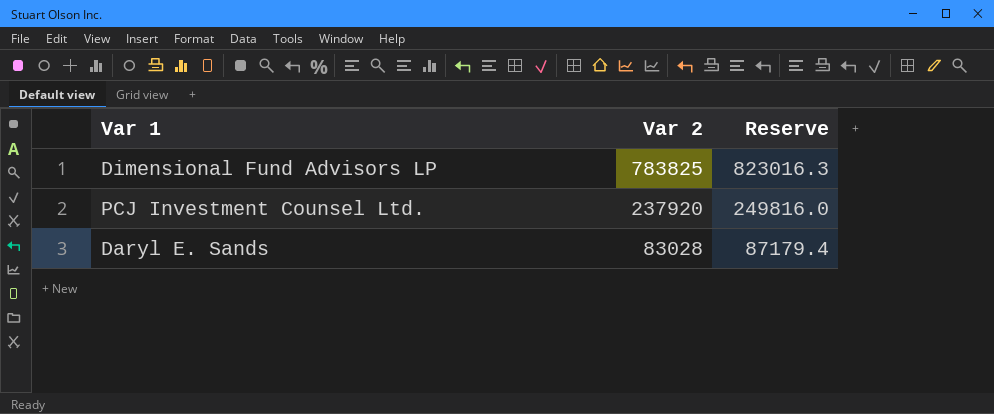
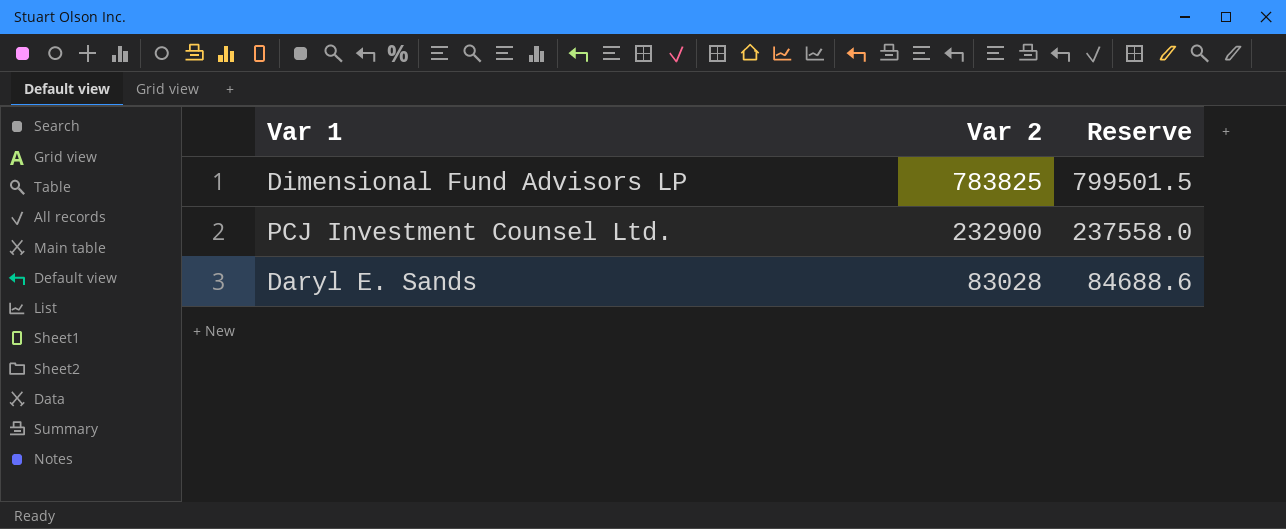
column Reserve | formula: [Var 2] * 1.05 -> [Var 2] * 1.02
PCJ Investment Counsel Ltd. | Var 2: 237920 -> 232900

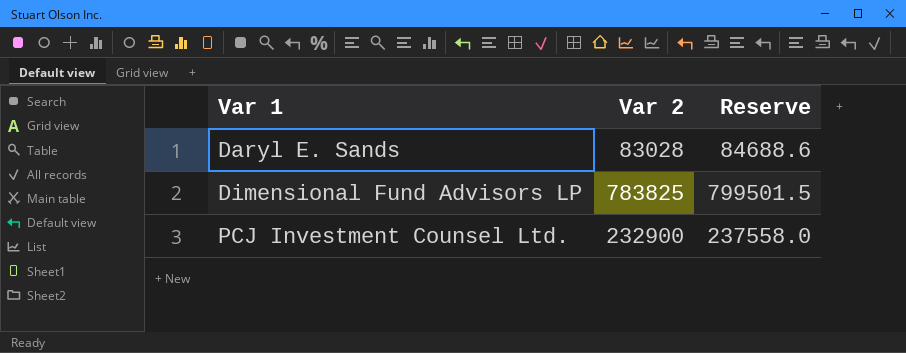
row order: Var 2 descending -> Var 1 ascending

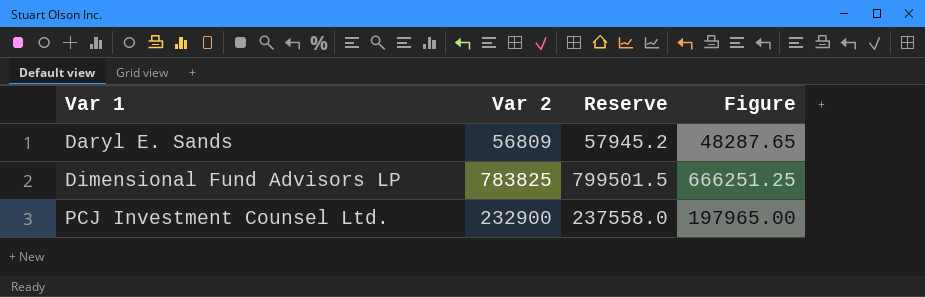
column Figure | formula: none -> [Var 2] * 0.85
Daryl E. Sands | Var 2: 83028 -> 56809
Daryl E. Sands | Reserve: 84688.6 -> 57945.2

